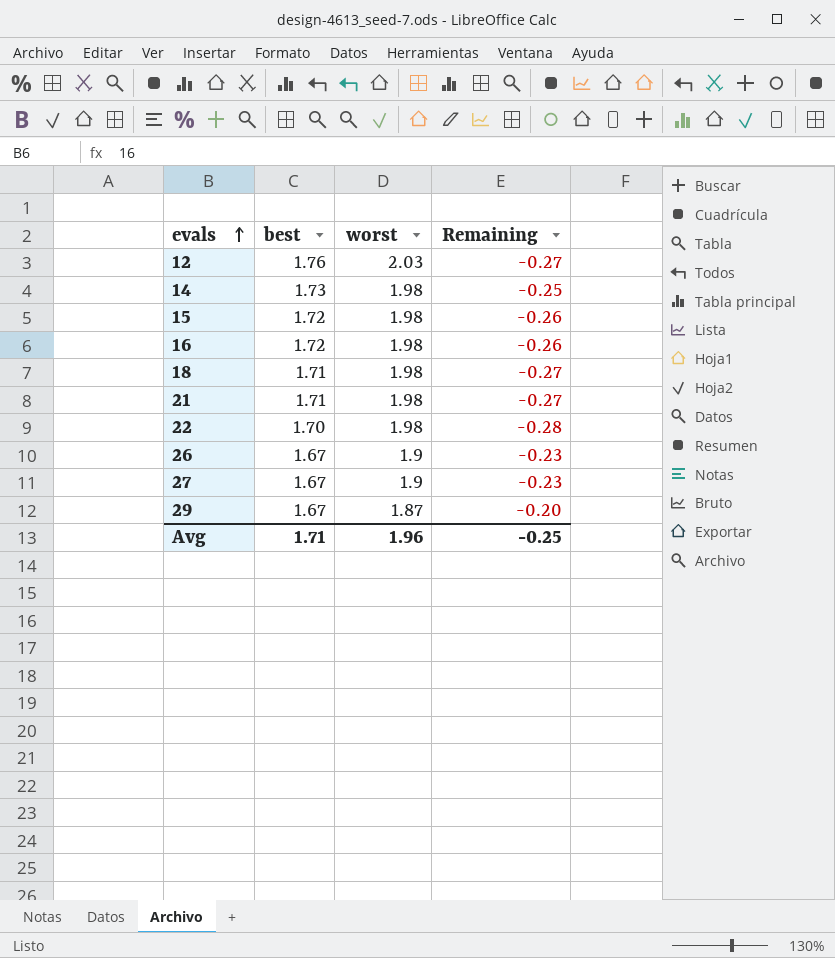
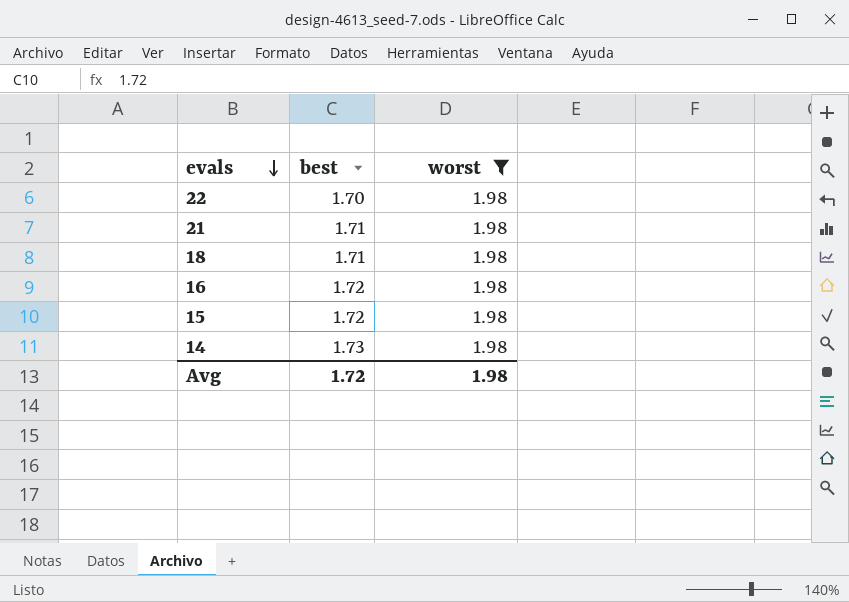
filter: none -> worst = 1.98
row order: evals ascending -> evals descending
column Remaining | formula: [best] - [worst] -> none
Avg | best: 1.71 -> 1.72
Avg | worst: 1.96 -> 1.98

